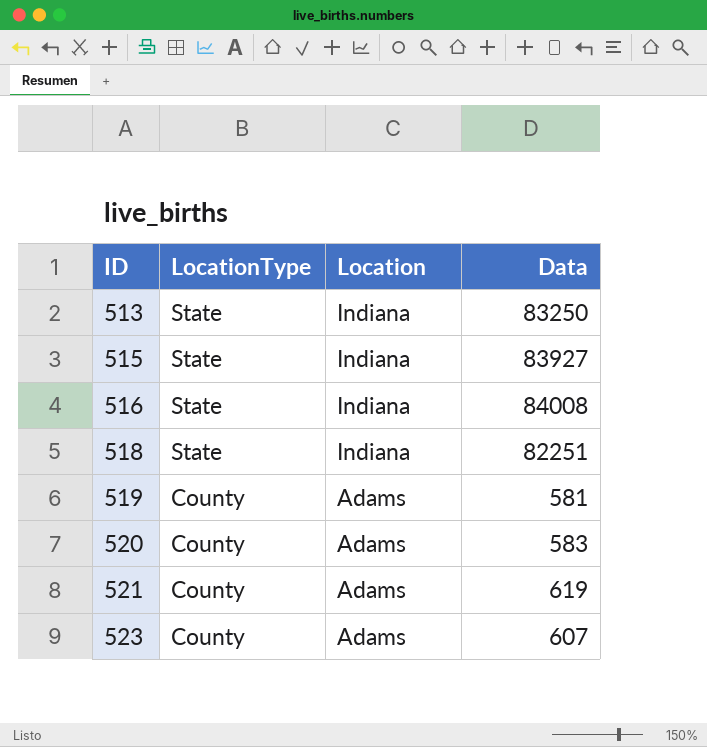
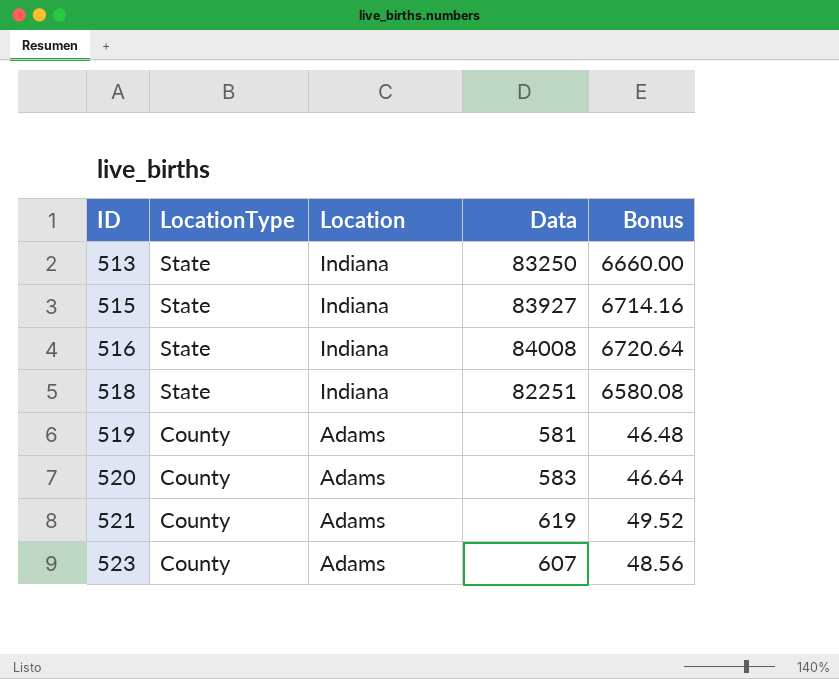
column Bonus | formula: none -> [Data] * 0.08

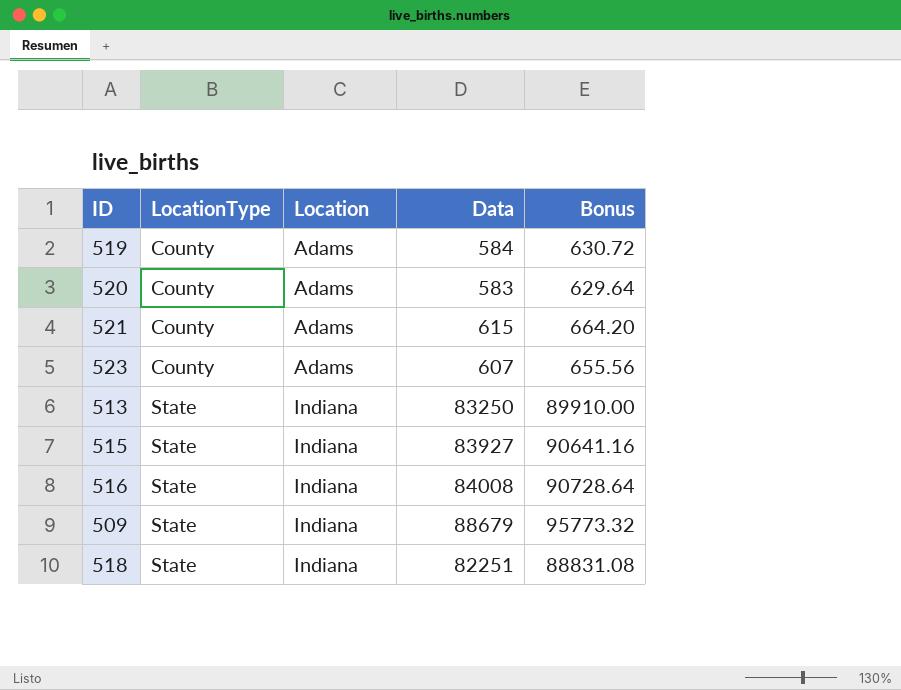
row order: ID ascending -> LocationType ascending
column Bonus | formula: [Data] * 0.08 -> [Data] * 1.08
519 | Data: 581 -> 584
521 | Data: 619 -> 615
row 509: none -> State | Indiana | 88679 | 95773.32

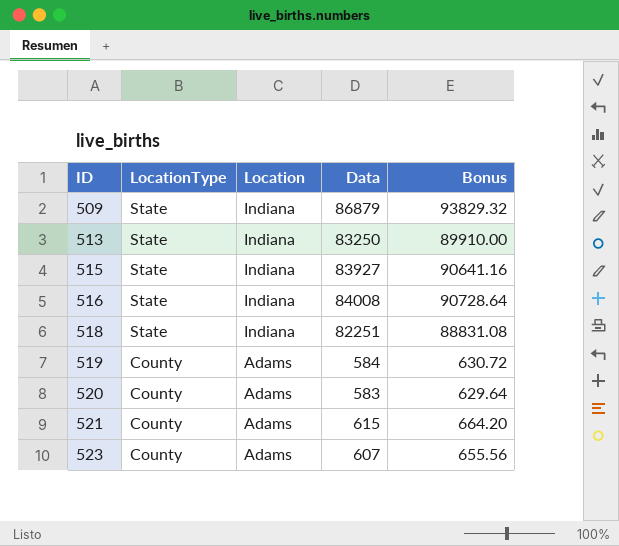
row order: LocationType ascending -> ID ascending
509 | Data: 88679 -> 86879
509 | Bonus: 95773.32 -> 93829.32

